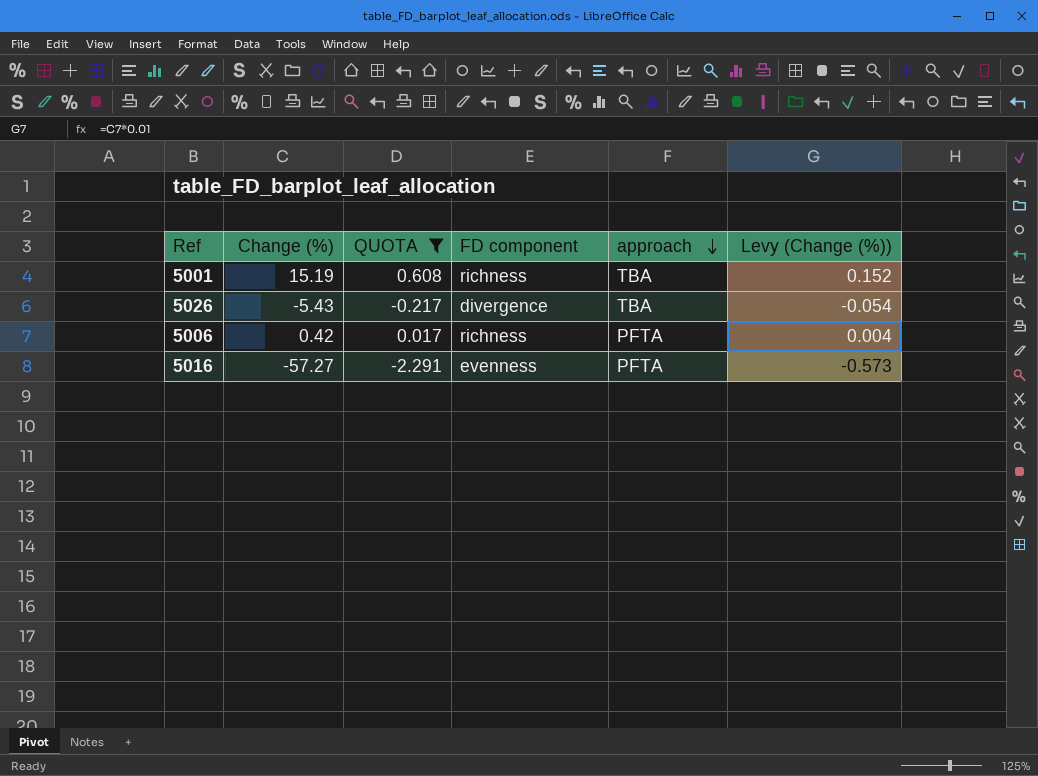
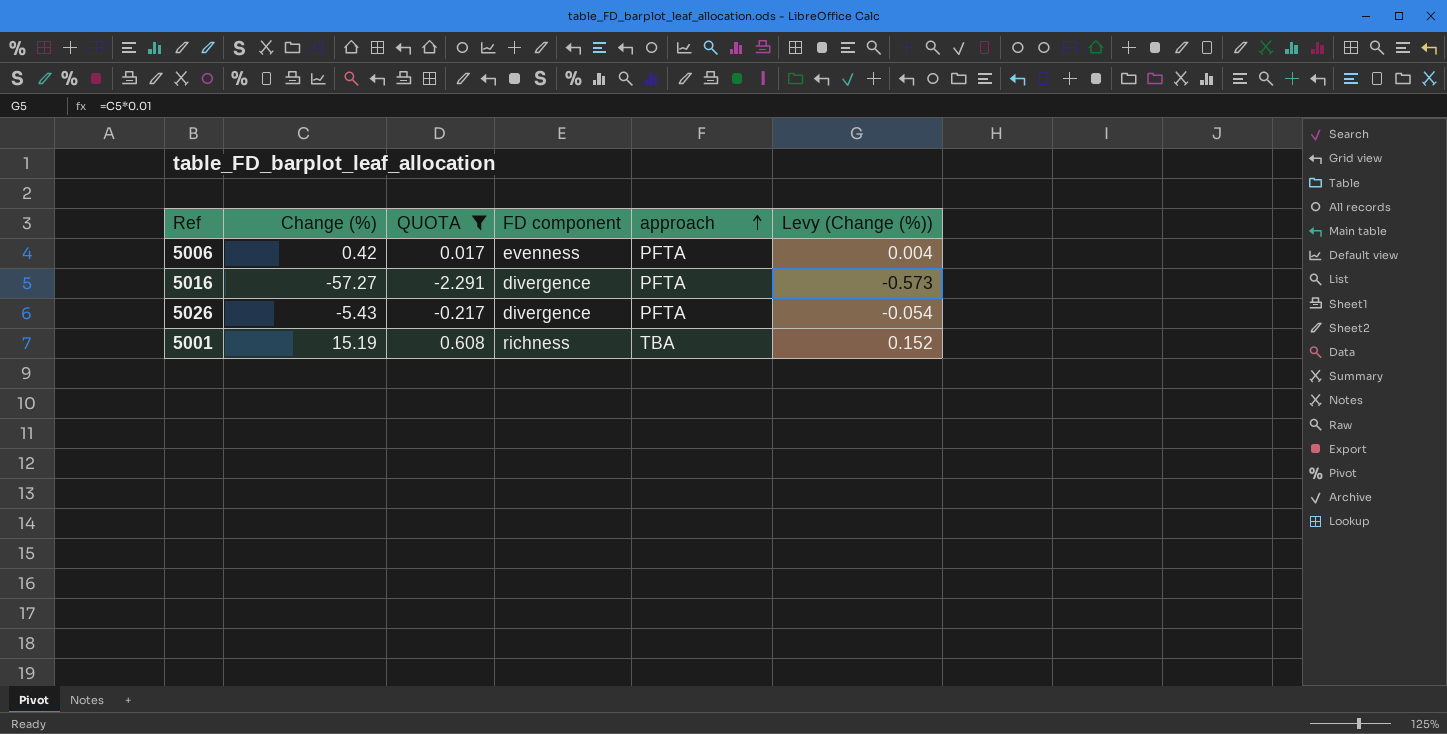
row order: approach descending -> approach ascending
5006 | FD component: richness -> evenness
5016 | FD component: evenness -> divergence
5026 | approach: TBA -> PFTA

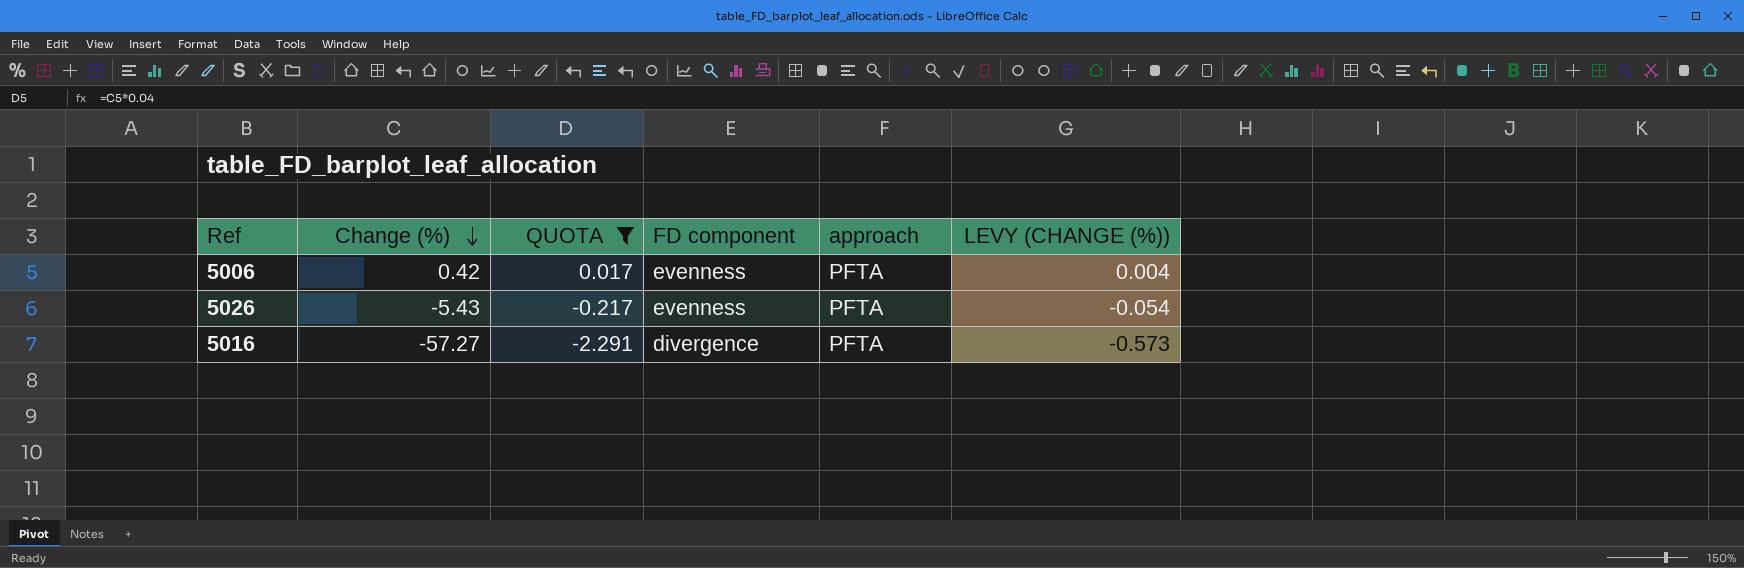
row order: approach ascending -> Change (%) descending
column name: Levy (Change (%)) -> LEVY (CHANGE (%))
row 5001: 15.19 | 0.608 | richness | TBA | 0.152 -> none
5026 | FD component: divergence -> evenness

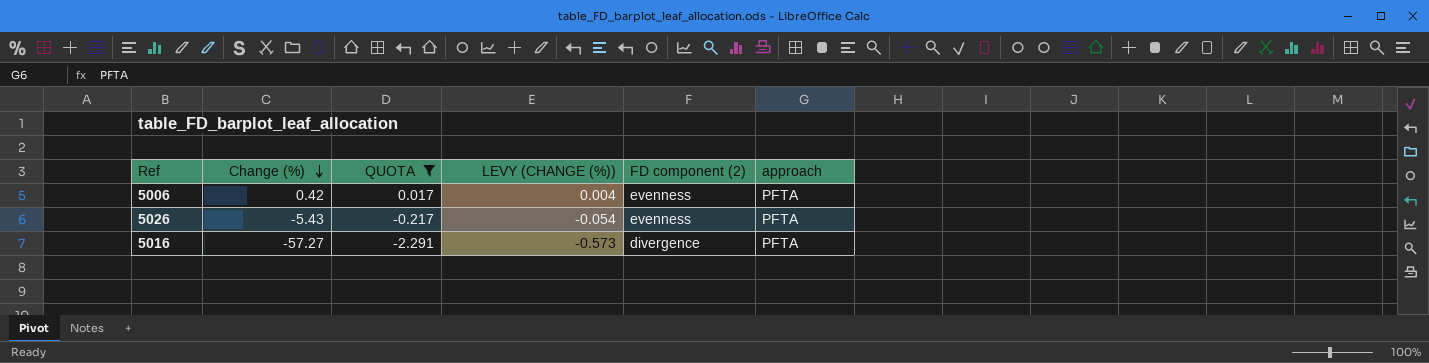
column LEVY (CHANGE (%)) | position: 6 -> 4
column name: FD component -> FD component (2)

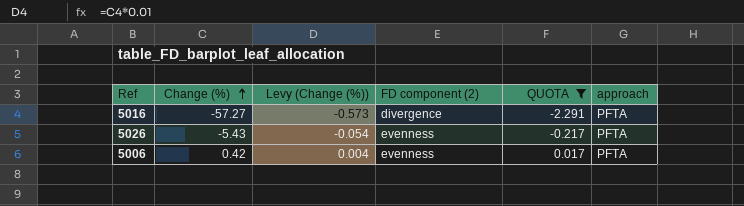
row order: Change (%) descending -> Change (%) ascending
column name: LEVY (CHANGE (%)) -> Levy (Change (%))
column QUOTA | position: 3 -> 5

